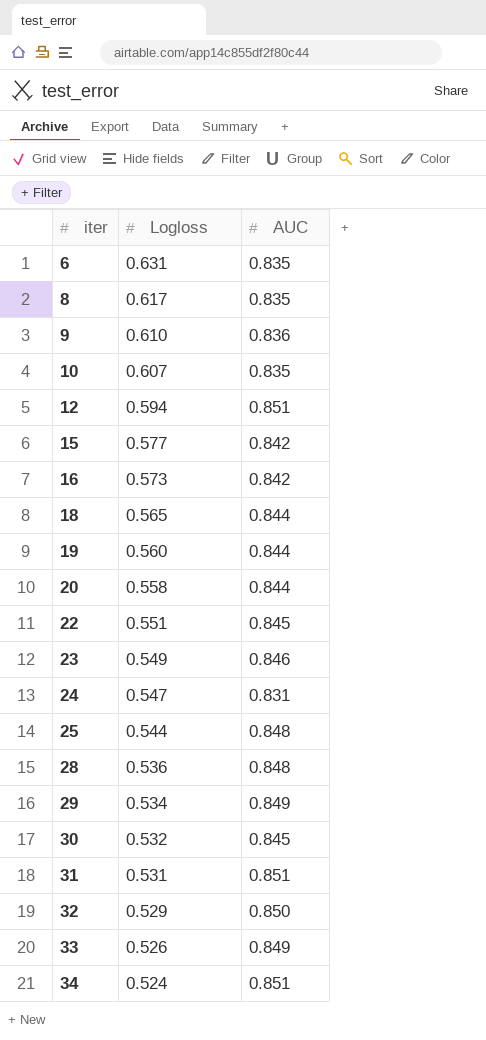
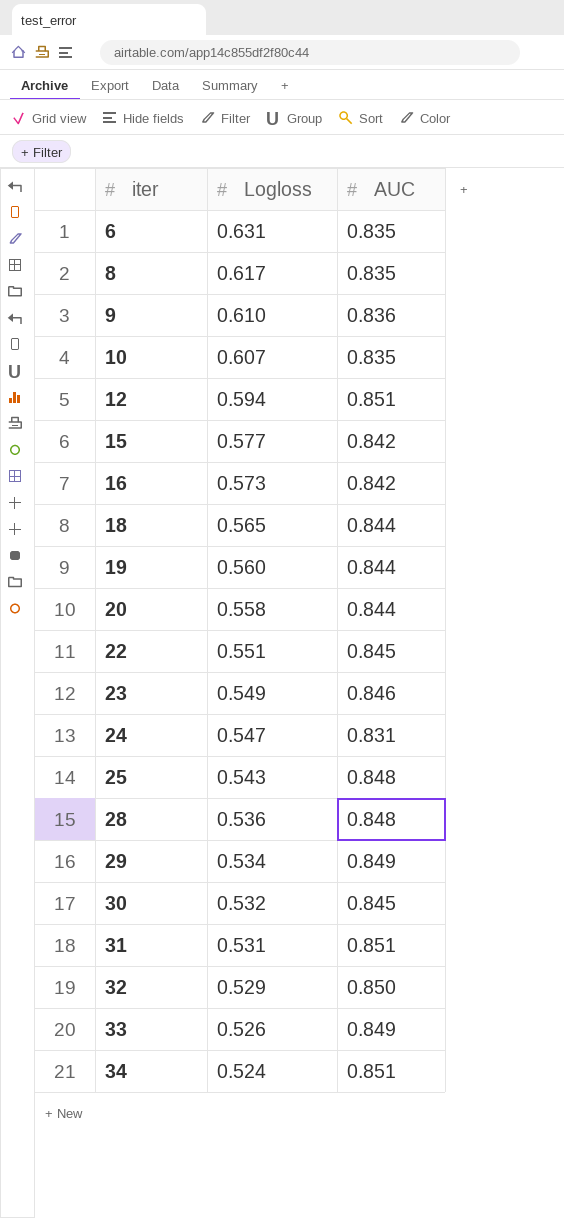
25 | Logloss: 0.544 -> 0.543

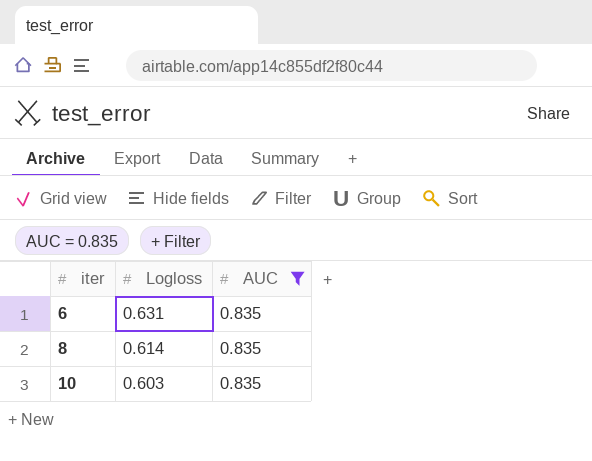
filter: none -> AUC = 0.835
8 | Logloss: 0.617 -> 0.614
10 | Logloss: 0.607 -> 0.603

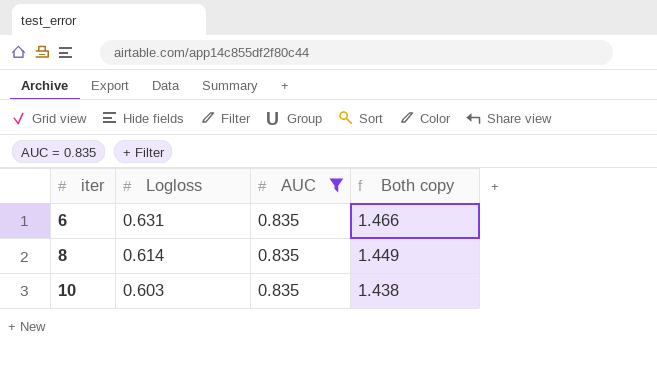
column Both copy | formula: none -> [Logloss] + [AUC]

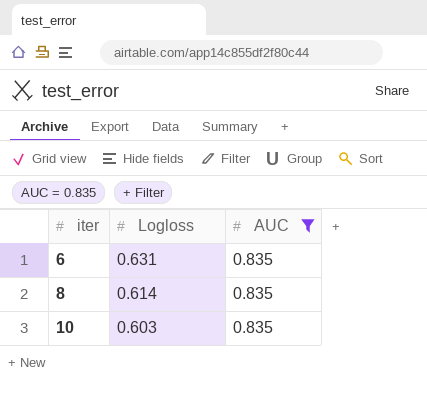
column Both copy | formula: [Logloss] + [AUC] -> none

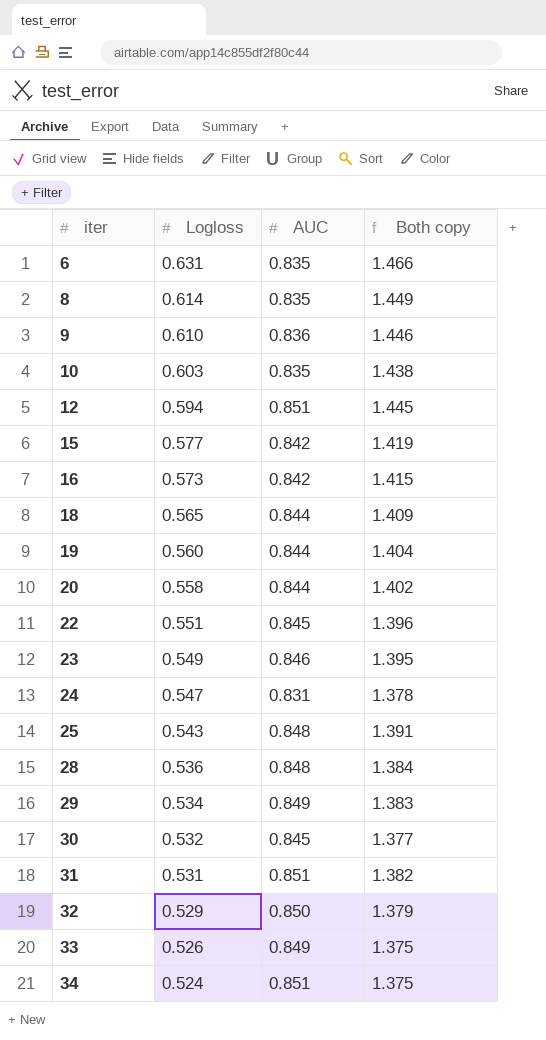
filter: AUC = 0.835 -> none
column Both copy | formula: none -> [Logloss] + [AUC]

